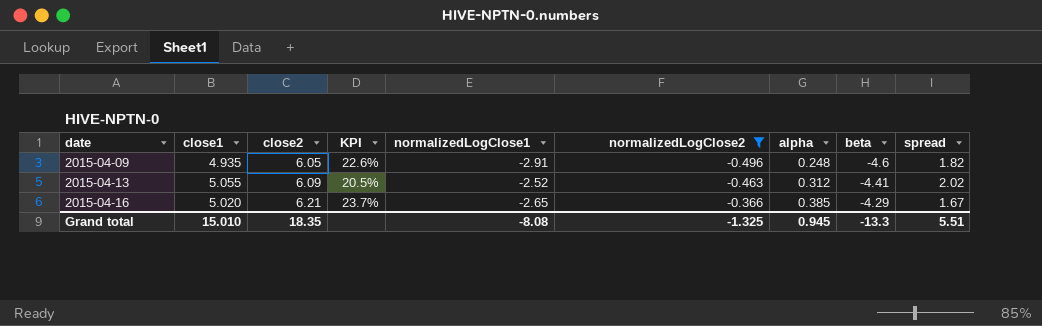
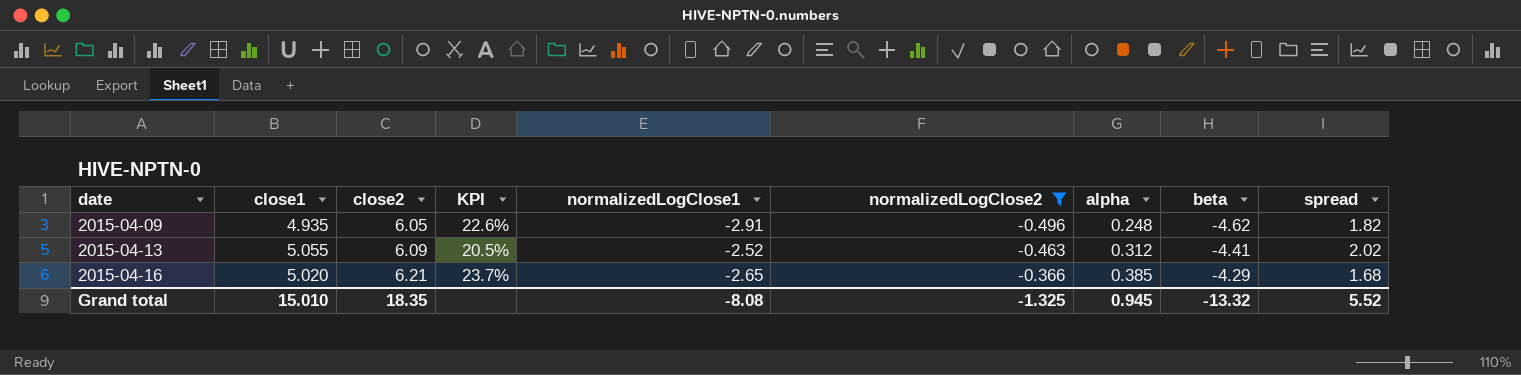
2015-04-09 | beta: -4.6 -> -4.62
2015-04-16 | spread: 1.67 -> 1.68
Grand total | beta: -13.3 -> -13.32
Grand total | spread: 5.51 -> 5.52

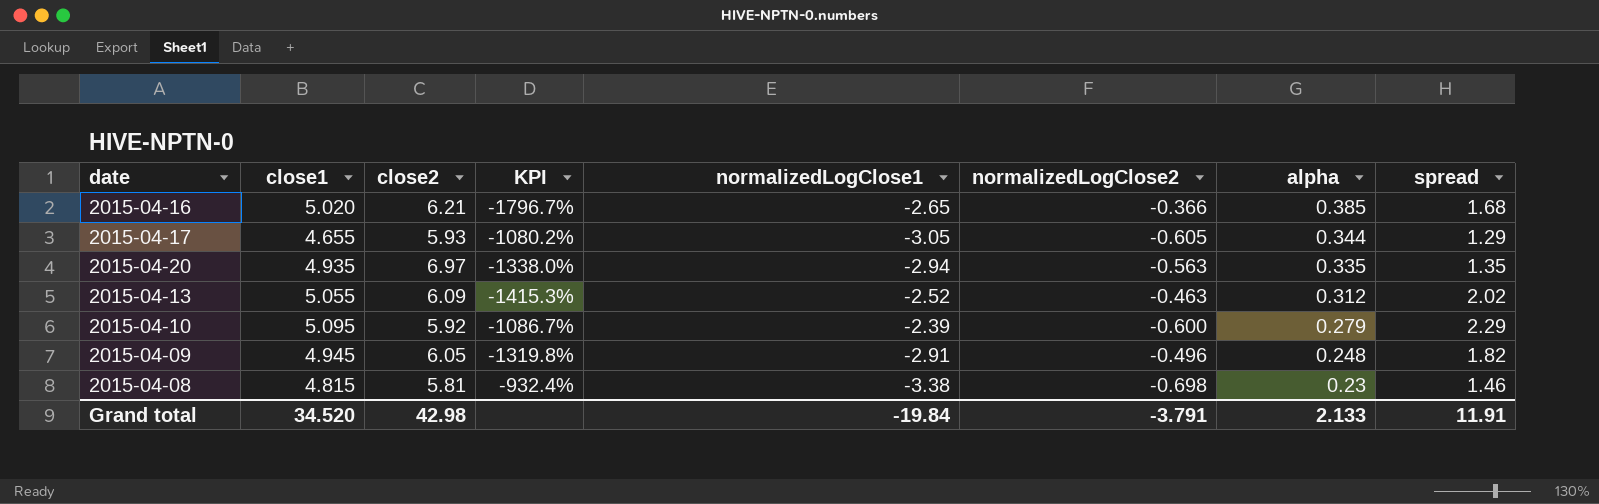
filter: normalizedLogClose2 >= -0.496 -> none
row order: date ascending -> alpha descending
column beta | position: 8 -> none
column KPI | formula: ([close2] - [close1]) / [close1] -> ([close2] - [normalizedLogClose2]) / [normalizedLogClose2]
2015-04-09 | close1: 4.935 -> 4.945
Grand total | close1: 15.010 -> 34.520
Grand total | close2: 18.35 -> 42.98
Grand total | normalizedLogClose1: -8.08 -> -19.84
Grand total | normalizedLogClose2: -1.325 -> -3.791
Grand total | alpha: 0.945 -> 2.133
Grand total | spread: 5.52 -> 11.91

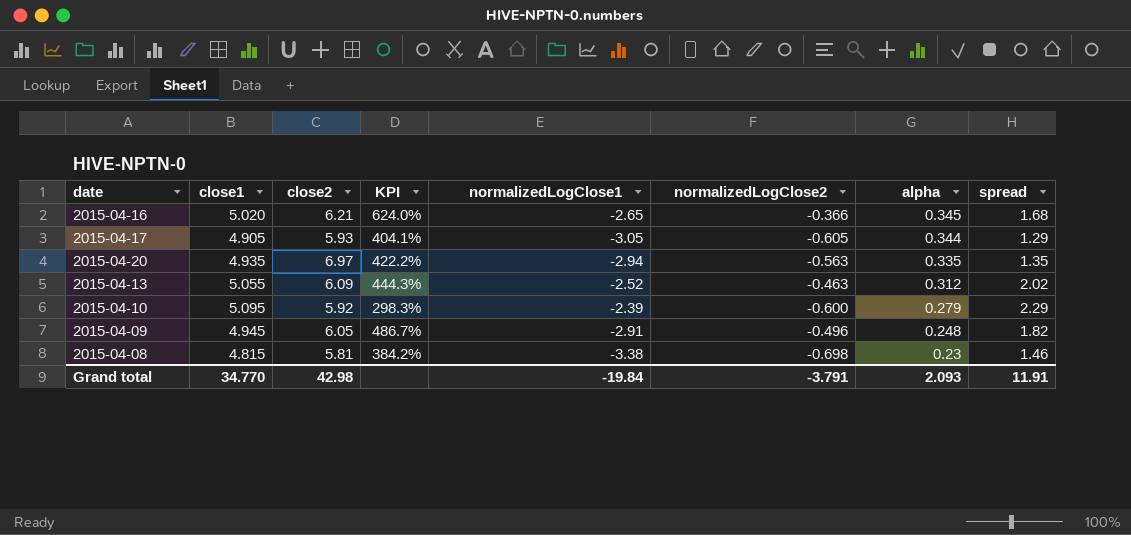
column KPI | formula: ([close2] - [normalizedLogClose2]) / [normalizedLogClose2] -> ([normalizedLogClose1] - [normalizedLogClose2]) / [normalizedLogClose2]
2015-04-16 | alpha: 0.385 -> 0.345
2015-04-17 | close1: 4.655 -> 4.905
Grand total | close1: 34.520 -> 34.770
Grand total | alpha: 2.133 -> 2.093

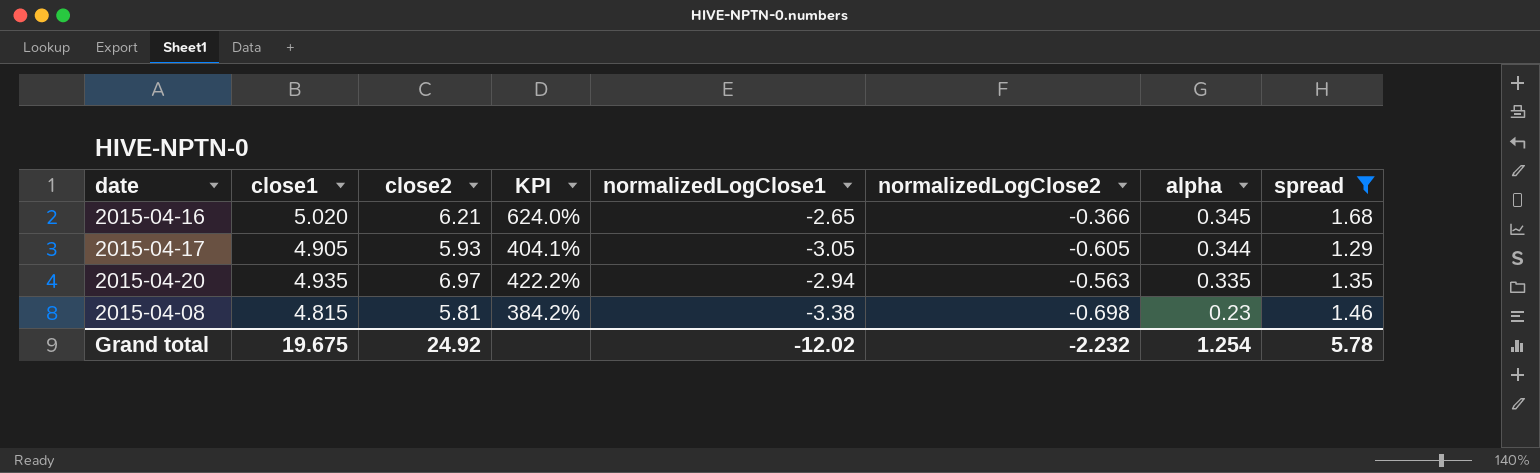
filter: none -> spread <= 1.68
Grand total | close1: 34.770 -> 19.675
Grand total | close2: 42.98 -> 24.92
Grand total | normalizedLogClose1: -19.84 -> -12.02
Grand total | normalizedLogClose2: -3.791 -> -2.232
Grand total | alpha: 2.093 -> 1.254
Grand total | spread: 11.91 -> 5.78

